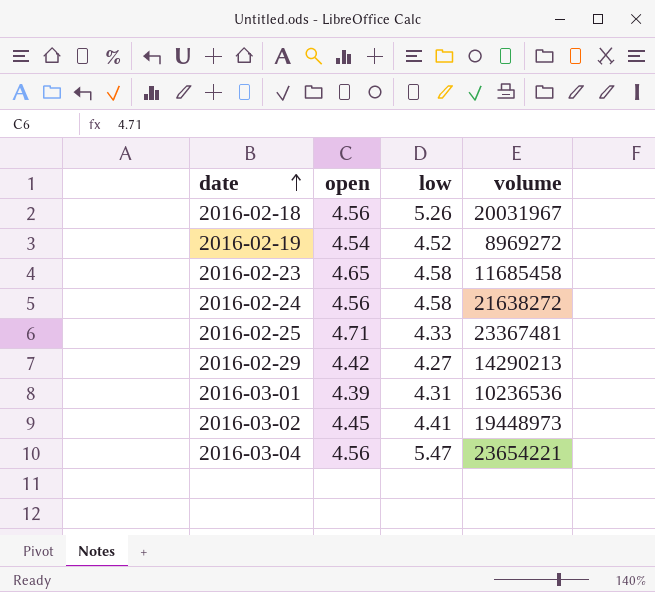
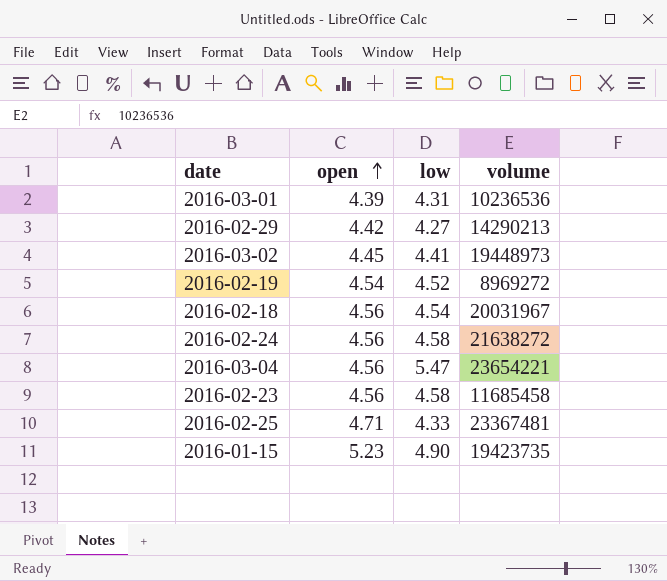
row order: date ascending -> open ascending
2016-02-18 | low: 5.26 -> 4.54
2016-02-23 | open: 4.65 -> 4.56
row 2016-01-15: none -> 5.23 | 4.90 | 19423735

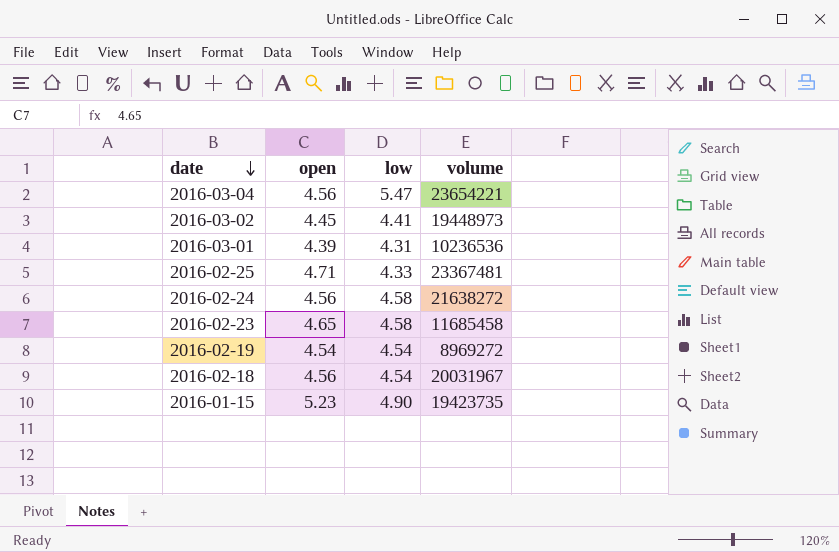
row order: open ascending -> date descending
row 2016-02-29: 4.42 | 4.27 | 14290213 -> none
2016-02-23 | open: 4.56 -> 4.65
2016-02-19 | low: 4.52 -> 4.54

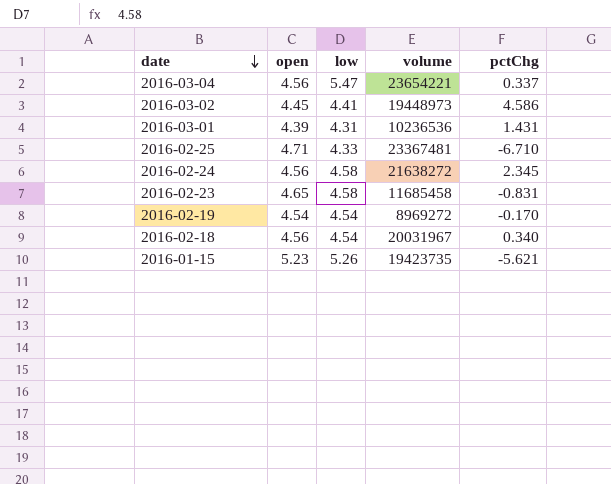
column pctChg | position: none -> 5
2016-01-15 | low: 4.90 -> 5.26

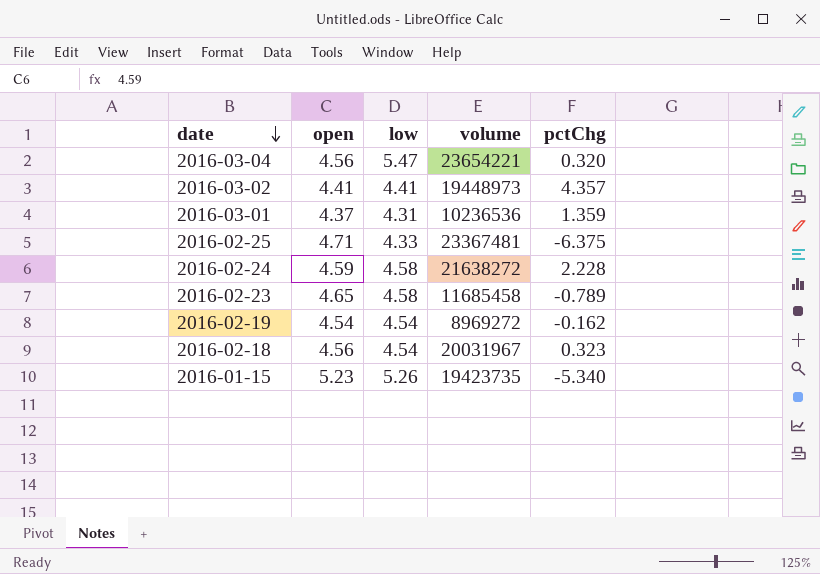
2016-03-04 | pctChg: 0.337 -> 0.320
2016-03-02 | open: 4.45 -> 4.41
2016-03-02 | pctChg: 4.586 -> 4.357
2016-03-01 | open: 4.39 -> 4.37
2016-03-01 | pctChg: 1.431 -> 1.359
2016-02-25 | pctChg: -6.710 -> -6.375
2016-02-24 | open: 4.56 -> 4.59
2016-02-24 | pctChg: 2.345 -> 2.228
2016-02-23 | pctChg: -0.831 -> -0.789
2016-02-19 | pctChg: -0.170 -> -0.162
2016-02-18 | pctChg: 0.340 -> 0.323
2016-01-15 | pctChg: -5.621 -> -5.340

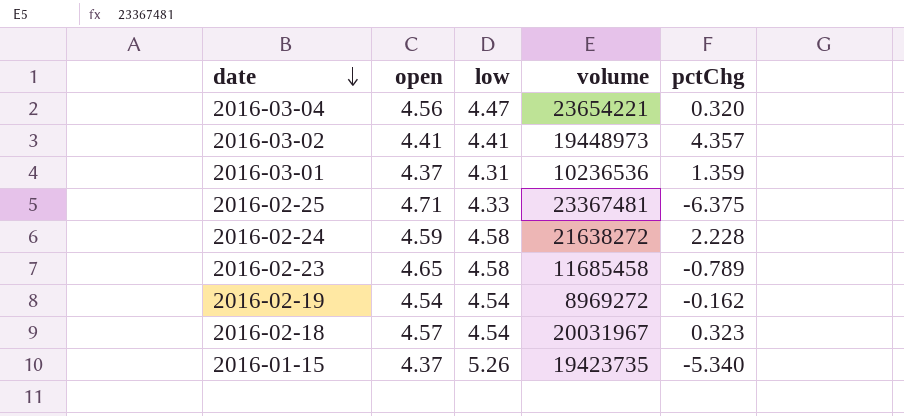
2016-03-04 | low: 5.47 -> 4.47
2016-02-18 | open: 4.56 -> 4.57
2016-01-15 | open: 5.23 -> 4.37

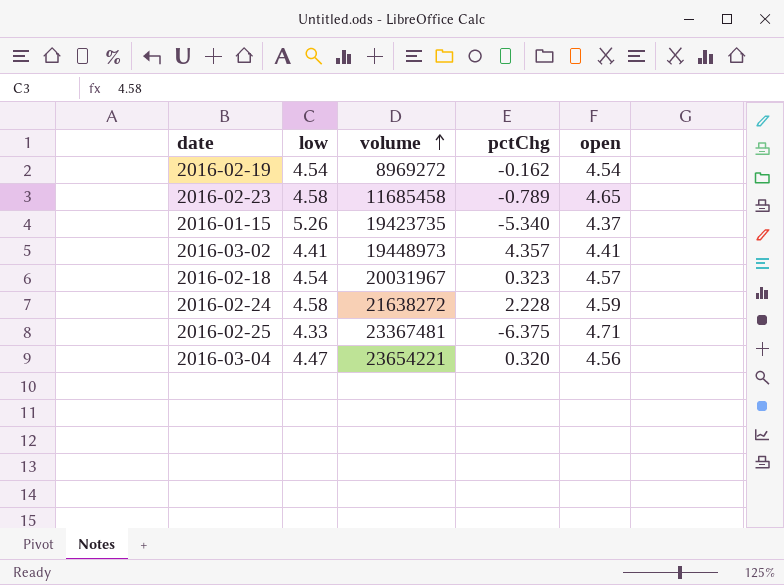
row order: date descending -> volume ascending
column open | position: 2 -> 5
row 2016-03-01: 4.37 | 4.31 | 10236536 | 1.359 -> none

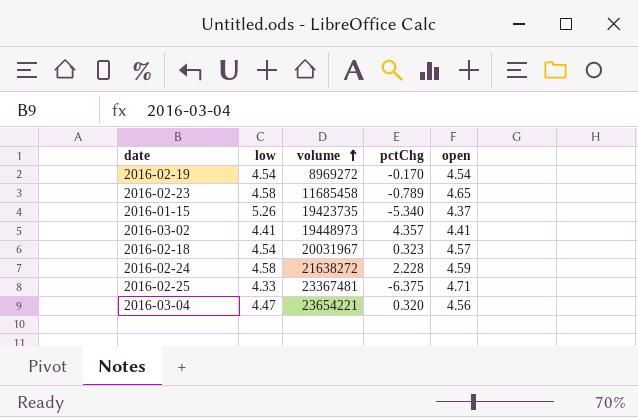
2016-02-19 | pctChg: -0.162 -> -0.170

